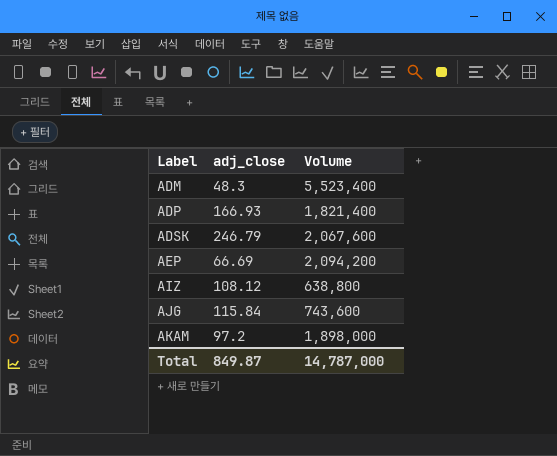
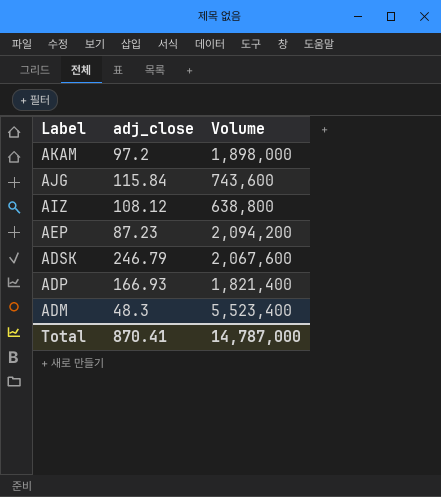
row order: Label ascending -> Label descending
AEP | adj_close: 66.69 -> 87.23
Total | adj_close: 849.87 -> 870.41

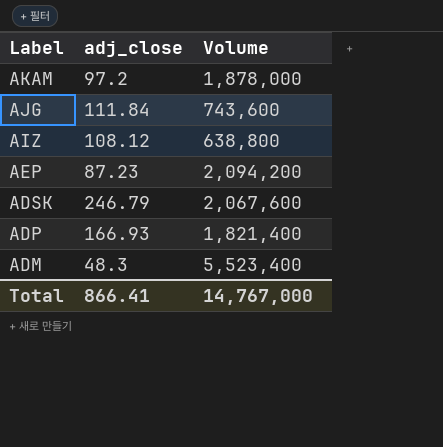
AKAM | Volume: 1,898,000 -> 1,878,000
AJG | adj_close: 115.84 -> 111.84
Total | adj_close: 870.41 -> 866.41
Total | Volume: 14,787,000 -> 14,767,000

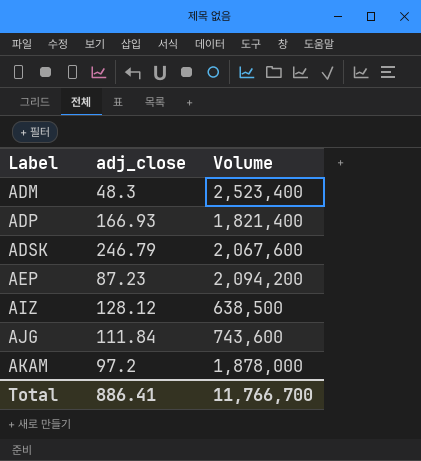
row order: Label descending -> Label ascending
ADM | Volume: 5,523,400 -> 2,523,400
AIZ | adj_close: 108.12 -> 128.12
AIZ | Volume: 638,800 -> 638,500
Total | adj_close: 866.41 -> 886.41
Total | Volume: 14,767,000 -> 11,766,700

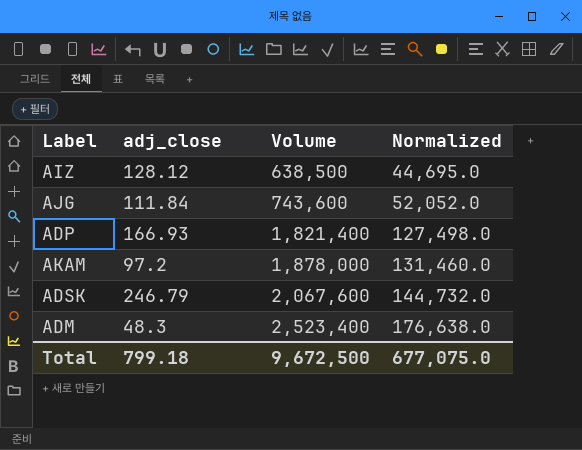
row order: Label ascending -> Volume ascending
column Normalized | formula: none -> [Volume] * 0.07
row AEP: 87.23 | 2,094,200 -> none
Total | adj_close: 886.41 -> 799.18
Total | Volume: 11,766,700 -> 9,672,500

